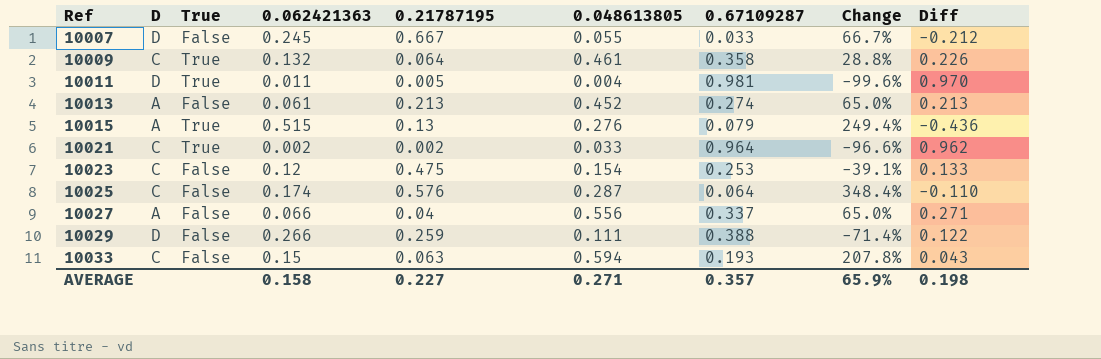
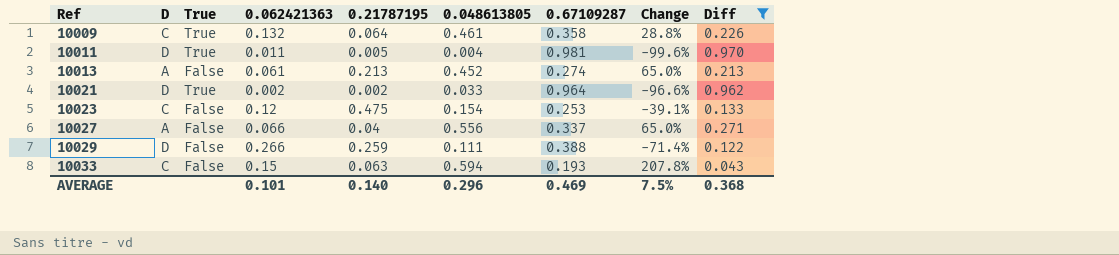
filter: none -> Diff >= 0.043
10021 | D: C -> D
AVERAGE | 0.062421363: 0.158 -> 0.101
AVERAGE | 0.21787195: 0.227 -> 0.140
AVERAGE | 0.048613805: 0.271 -> 0.296
AVERAGE | 0.67109287: 0.357 -> 0.469
AVERAGE | Change: 65.9% -> 7.5%
AVERAGE | Diff: 0.198 -> 0.368

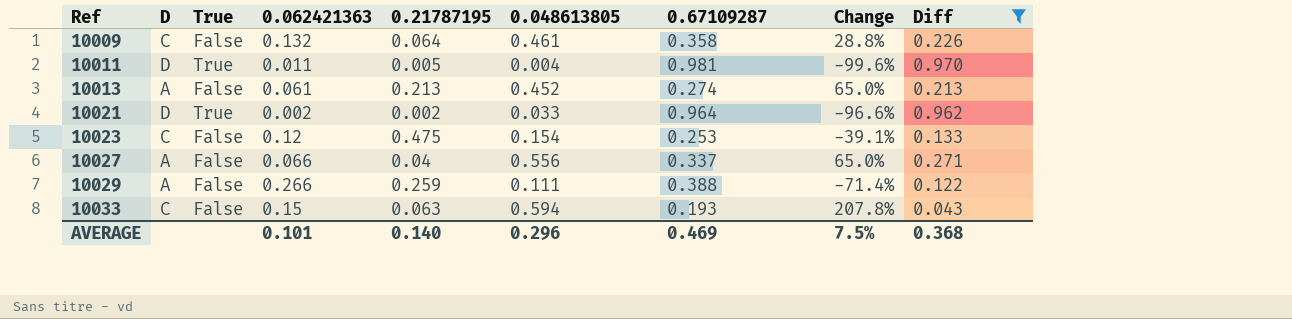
10009 | True: True -> False
10029 | D: D -> A

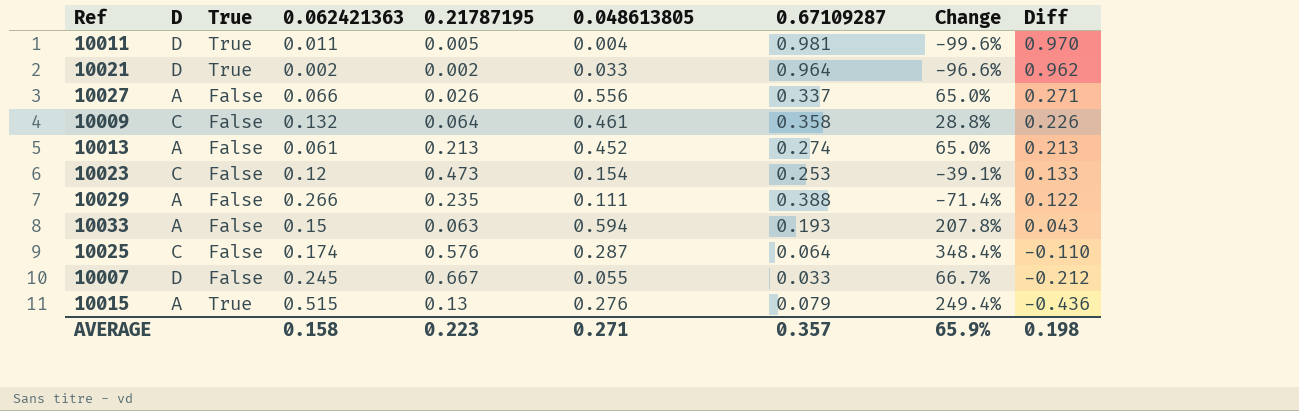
filter: Diff >= 0.043 -> none
row order: Ref ascending -> Diff descending
10027 | 0.21787195: 0.04 -> 0.026
10023 | 0.21787195: 0.475 -> 0.473
10029 | 0.21787195: 0.259 -> 0.235
10033 | D: C -> A
AVERAGE | 0.062421363: 0.101 -> 0.158
AVERAGE | 0.21787195: 0.140 -> 0.223
AVERAGE | 0.048613805: 0.296 -> 0.271
AVERAGE | 0.67109287: 0.469 -> 0.357
AVERAGE | Change: 7.5% -> 65.9%
AVERAGE | Diff: 0.368 -> 0.198

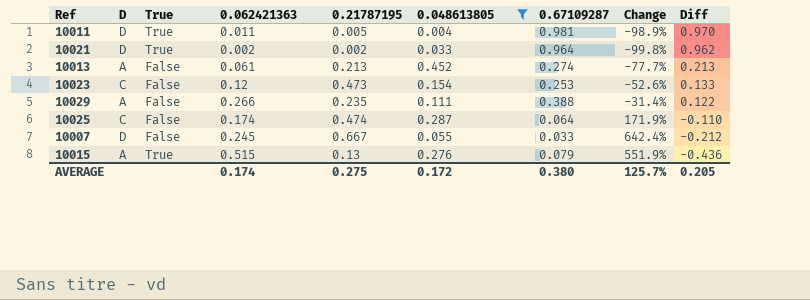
filter: none -> 0.048613805 <= 0.452
column Change | formula: ([0.048613805] - [0.67109287]) / [0.67109287] -> ([0.062421363] - [0.67109287]) / [0.67109287]
10025 | 0.21787195: 0.576 -> 0.474
AVERAGE | 0.062421363: 0.158 -> 0.174
AVERAGE | 0.21787195: 0.223 -> 0.275
AVERAGE | 0.048613805: 0.271 -> 0.172
AVERAGE | 0.67109287: 0.357 -> 0.380
AVERAGE | Change: 65.9% -> 125.7%
AVERAGE | Diff: 0.198 -> 0.205

